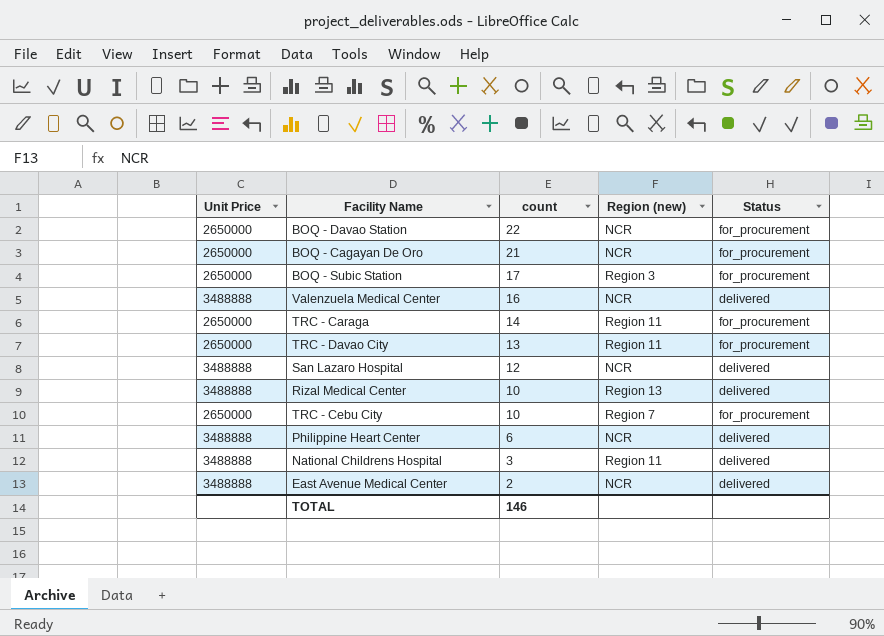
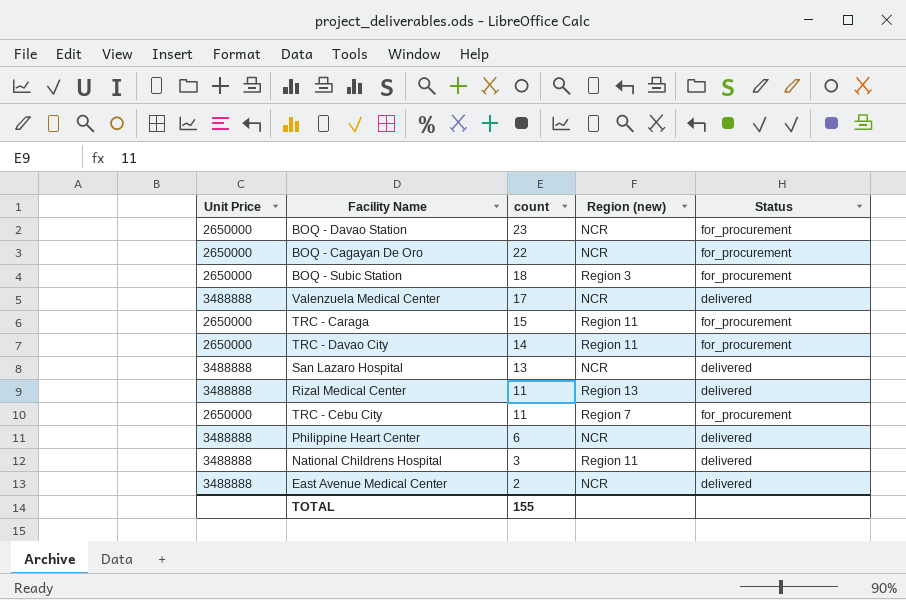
BOQ - Davao Station | count: 22 -> 23
BOQ - Cagayan De Oro | count: 21 -> 22
BOQ - Subic Station | count: 17 -> 18
Valenzuela Medical Center | count: 16 -> 17
TRC - Caraga | count: 14 -> 15
TRC - Davao City | count: 13 -> 14
San Lazaro Hospital | count: 12 -> 13
Rizal Medical Center | count: 10 -> 11
TRC - Cebu City | count: 10 -> 11
TOTAL | count: 146 -> 155

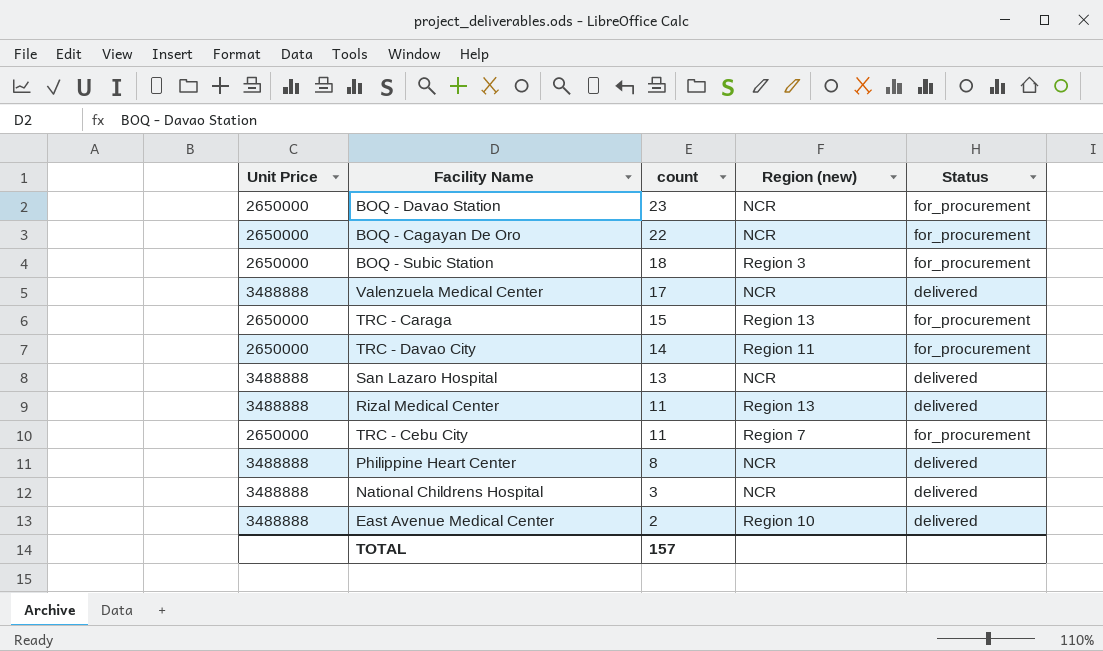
TRC - Caraga | Region (new): Region 11 -> Region 13
Philippine Heart Center | count: 6 -> 8
National Childrens Hospital | Region (new): Region 11 -> NCR
East Avenue Medical Center | Region (new): NCR -> Region 10
TOTAL | count: 155 -> 157

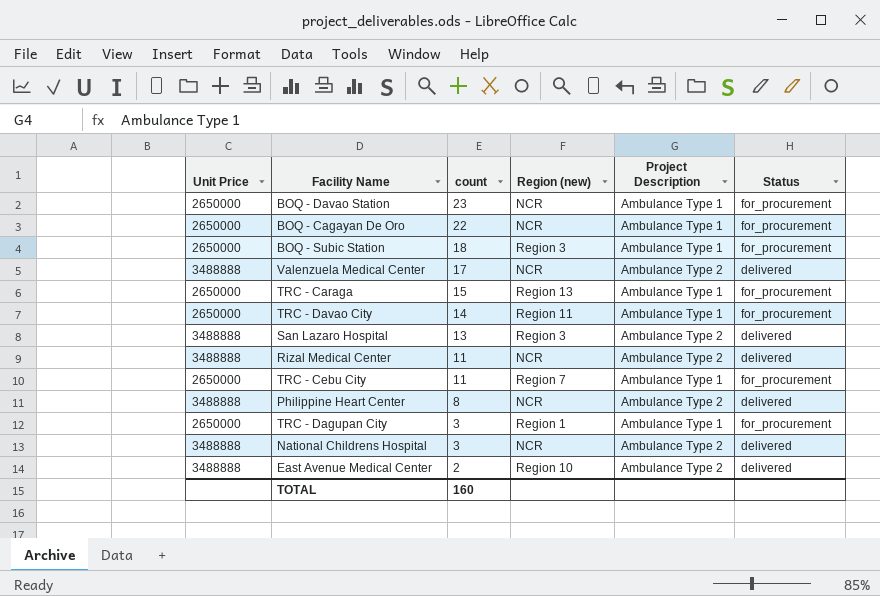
column Project Description | position: none -> 5
San Lazaro Hospital | Region (new): NCR -> Region 3
Rizal Medical Center | Region (new): Region 13 -> NCR
row TRC - Dagupan City: none -> 2650000 | 3 | Region 1 | Ambulance Type 1 | for_procurement
TOTAL | count: 157 -> 160

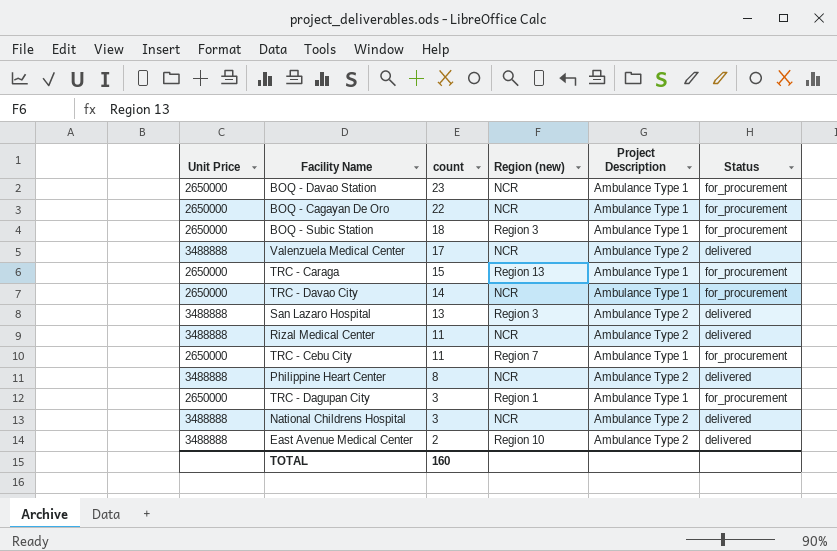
TRC - Davao City | Region (new): Region 11 -> NCR

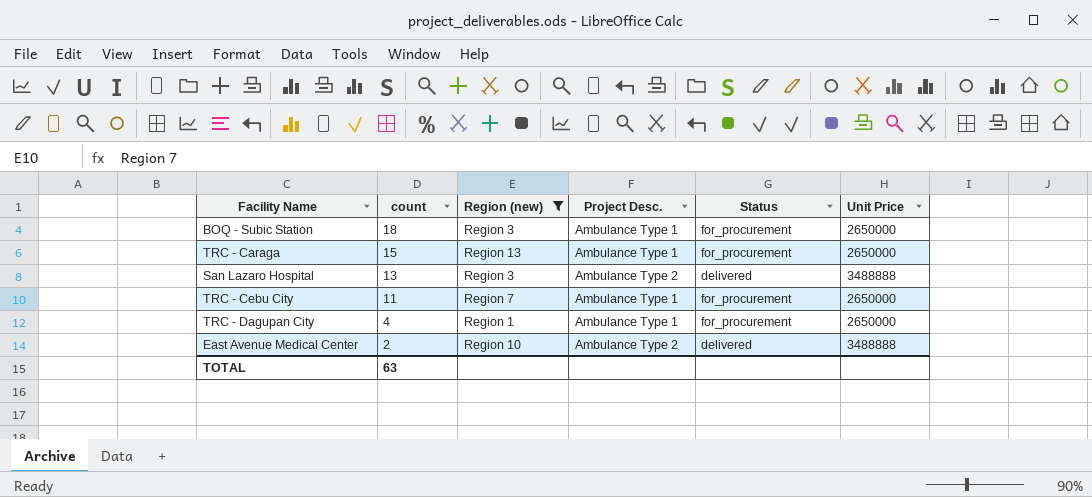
filter: none -> Region (new) != NCR
column name: Project Description -> Project Desc.
column Unit Price | position: 1 -> 6
TRC - Dagupan City | count: 3 -> 4
TOTAL | count: 160 -> 63

